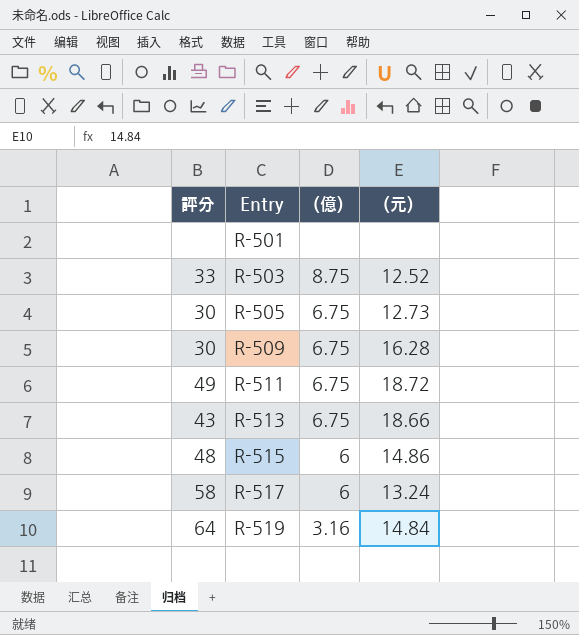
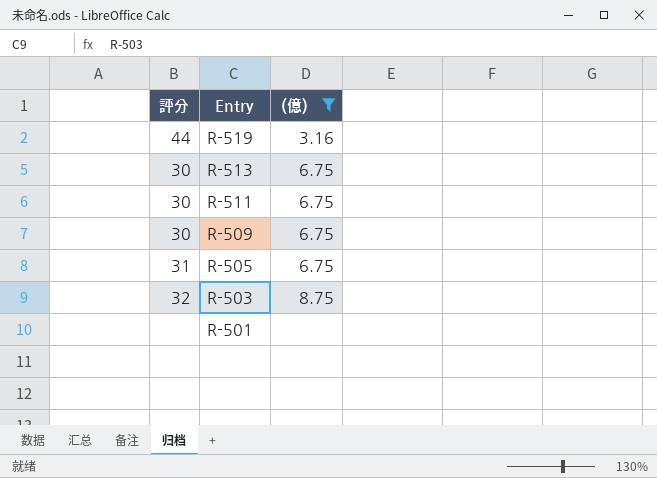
filter: none -> (億) != 6
row order: Entry ascending -> Entry descending
column (元) | position: 4 -> none
R-519 | 評分: 64 -> 44
R-513 | 評分: 43 -> 30
R-511 | 評分: 49 -> 30
R-505 | 評分: 30 -> 31
R-503 | 評分: 33 -> 32

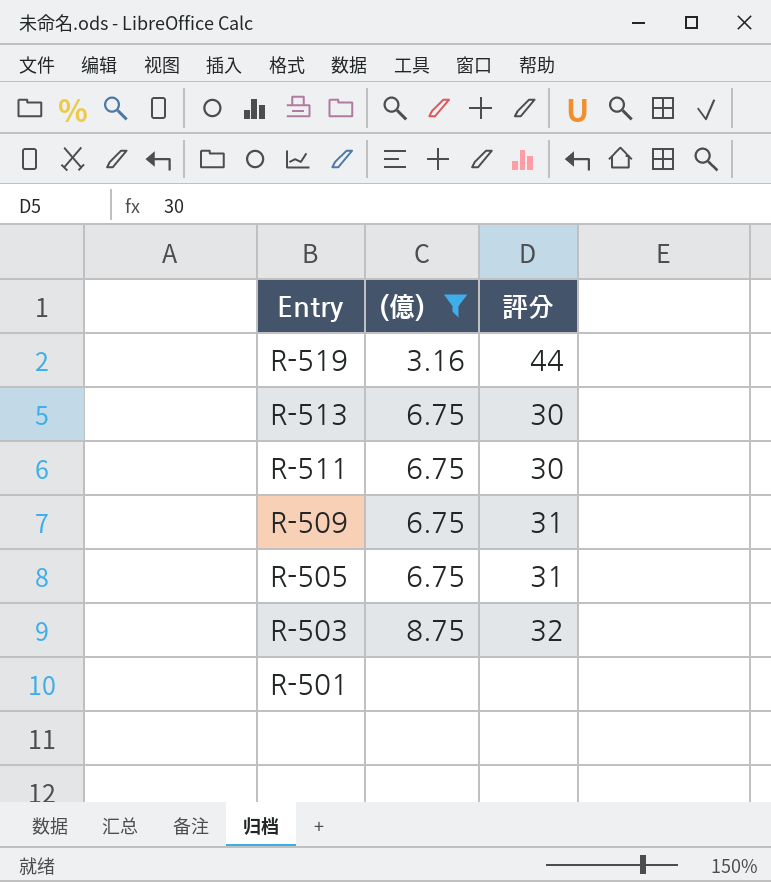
column 評分 | position: 1 -> 3
R-509 | 評分: 30 -> 31

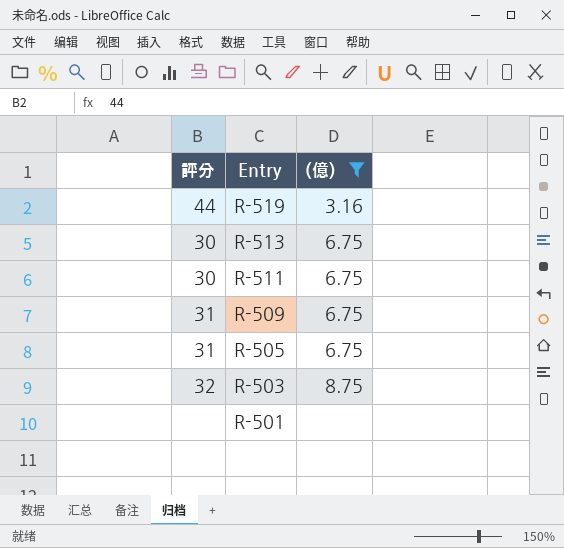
column 評分 | position: 3 -> 1

